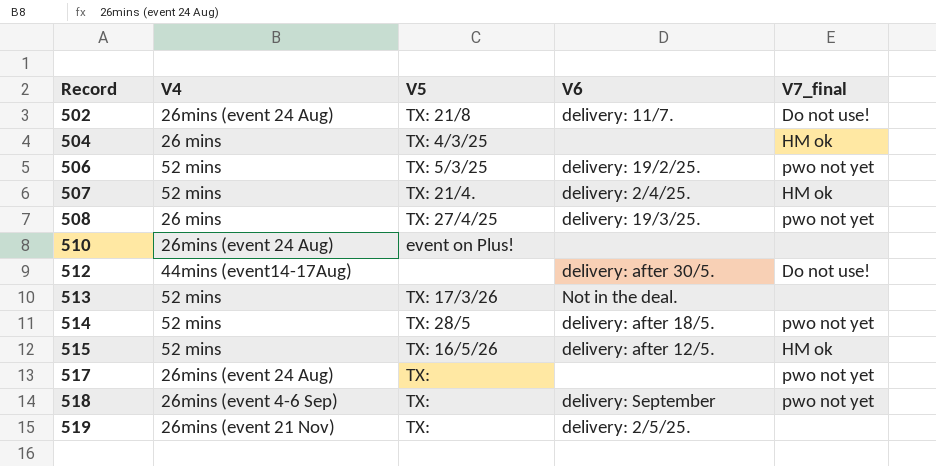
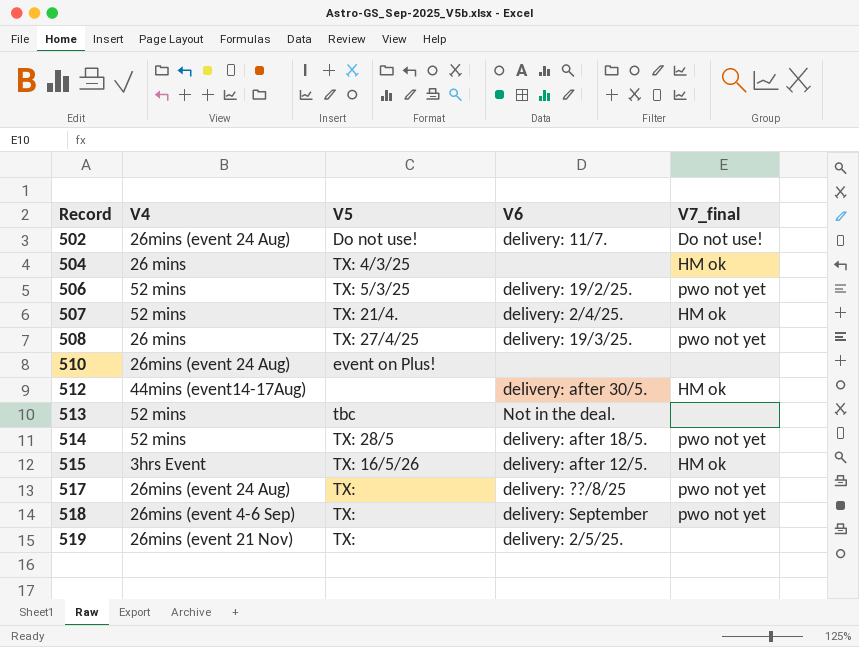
502 | V5: TX: 21/8 -> Do not use!
512 | V7_final: Do not use! -> HM ok
513 | V5: TX: 17/3/26 -> tbc
515 | V4: 52 mins -> 3hrs Event
517 | V6: none -> delivery: ??/8/25

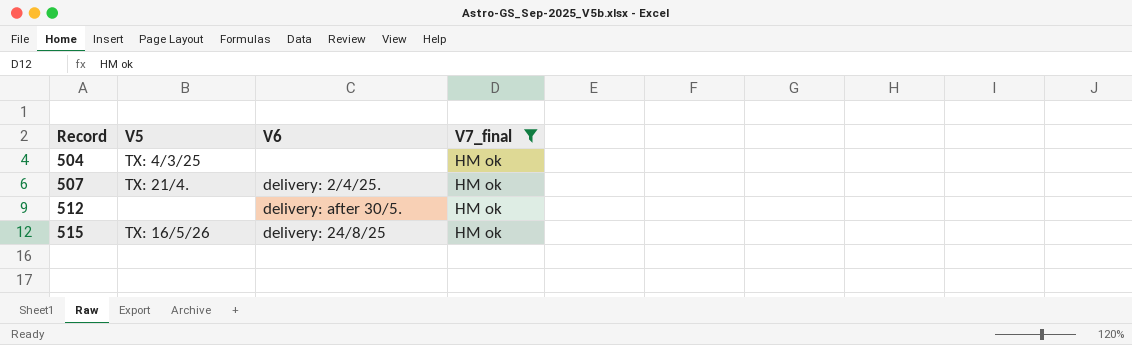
filter: none -> V7_final = HM ok
column V4 | position: 2 -> none
515 | V6: delivery: after 12/5. -> delivery: 24/8/25

